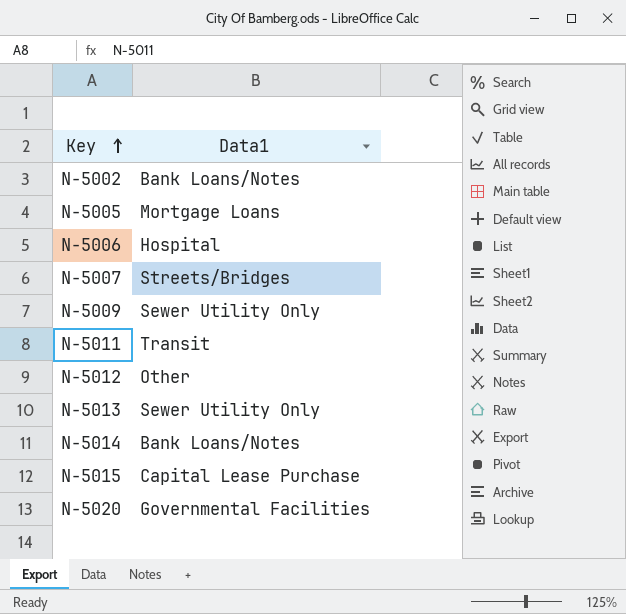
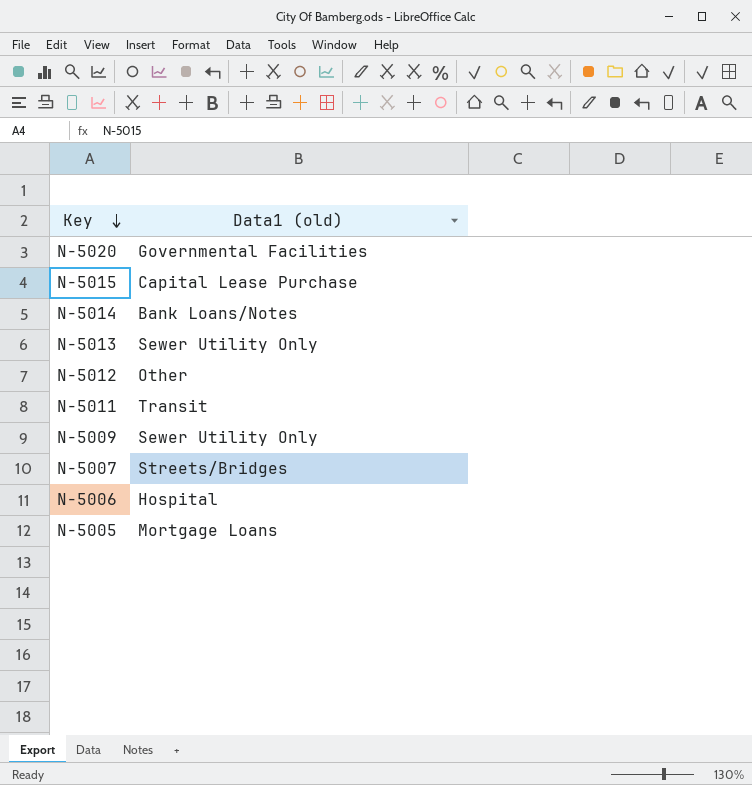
row order: Key ascending -> Key descending
column name: Data1 -> Data1 (old)
row N-5002: Bank Loans/Notes -> none

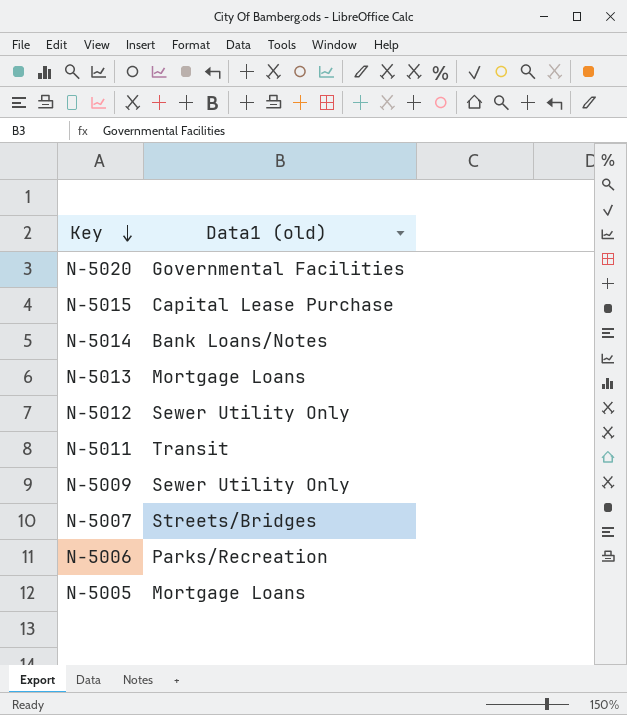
N-5013 | Data1 (old): Sewer Utility Only -> Mortgage Loans
N-5012 | Data1 (old): Other -> Sewer Utility Only
N-5006 | Data1 (old): Hospital -> Parks/Recreation

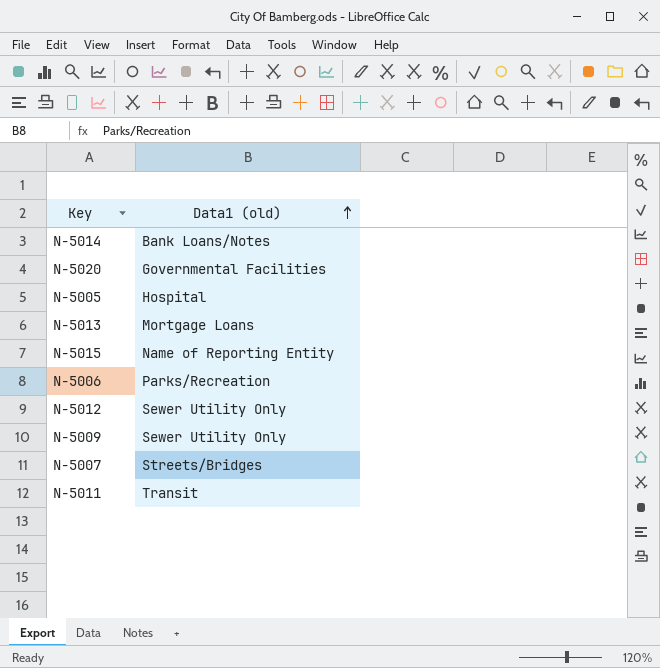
row order: Key descending -> Data1 (old) ascending
N-5005 | Data1 (old): Mortgage Loans -> Hospital
N-5015 | Data1 (old): Capital Lease Purchase -> Name of Reporting Entity

